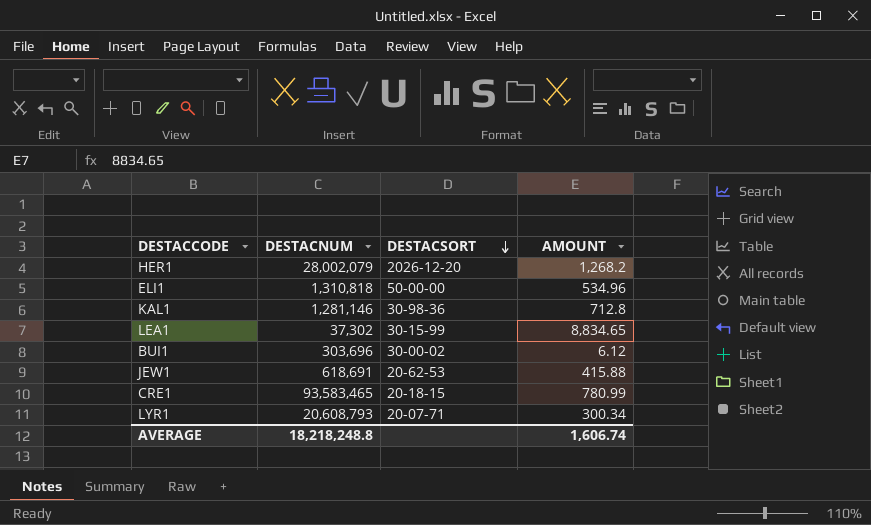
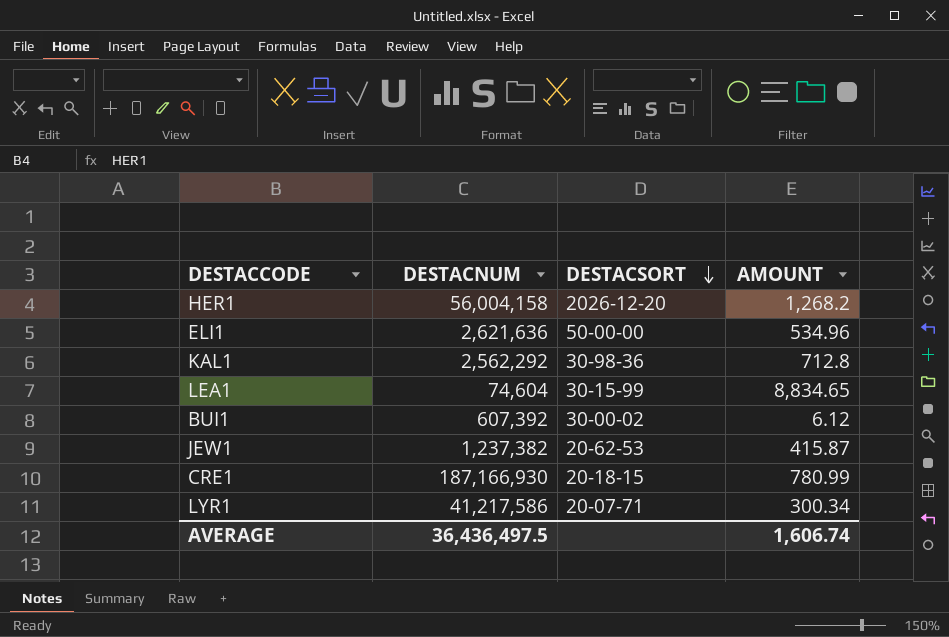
HER1 | DESTACNUM: 28,002,079 -> 56,004,158
ELI1 | DESTACNUM: 1,310,818 -> 2,621,636
KAL1 | DESTACNUM: 1,281,146 -> 2,562,292
LEA1 | DESTACNUM: 37,302 -> 74,604
BUI1 | DESTACNUM: 303,696 -> 607,392
JEW1 | DESTACNUM: 618,691 -> 1,237,382
JEW1 | AMOUNT: 415.88 -> 415.87
CRE1 | DESTACNUM: 93,583,465 -> 187,166,930
LYR1 | DESTACNUM: 20,608,793 -> 41,217,586
AVERAGE | DESTACNUM: 18,218,248.8 -> 36,436,497.5

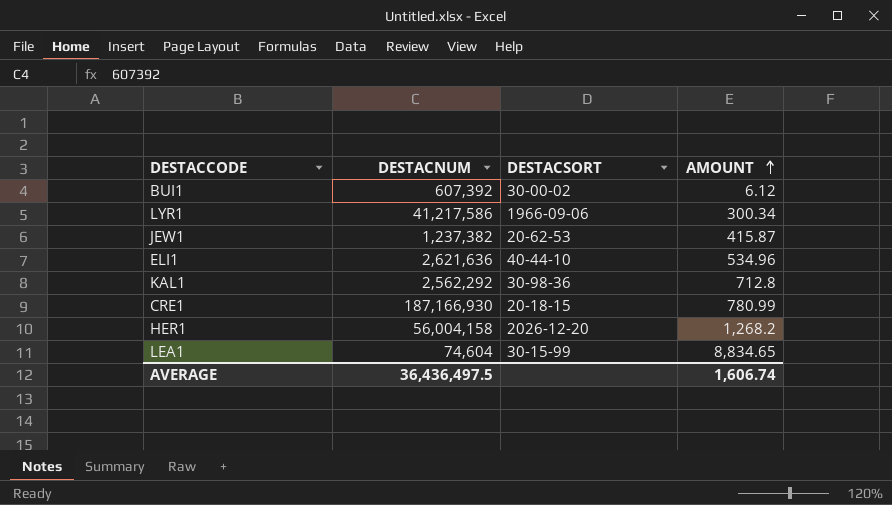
row order: DESTACSORT descending -> AMOUNT ascending
LYR1 | DESTACSORT: 20-07-71 -> 1966-09-06
ELI1 | DESTACSORT: 50-00-00 -> 40-44-10

